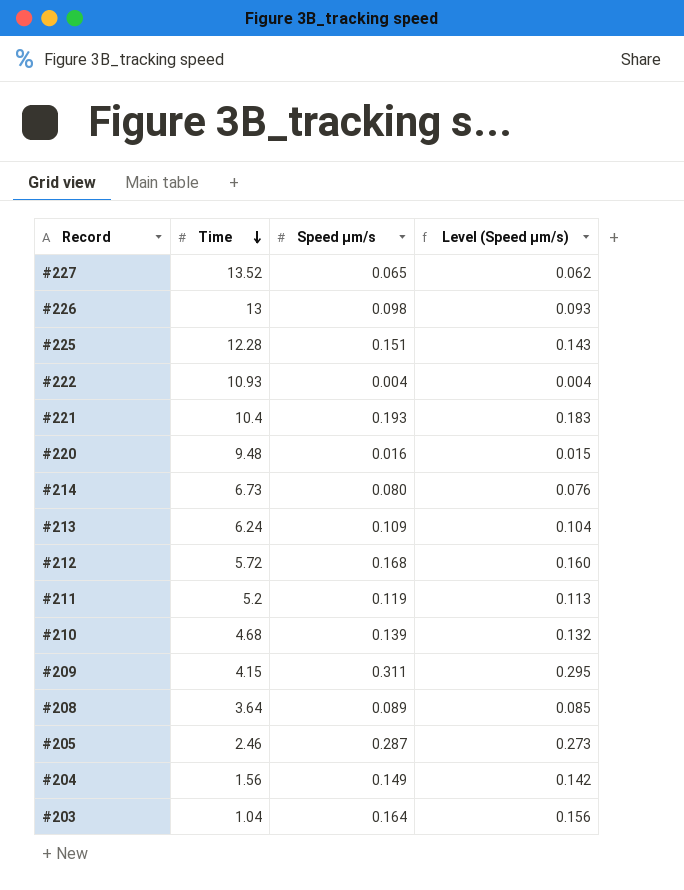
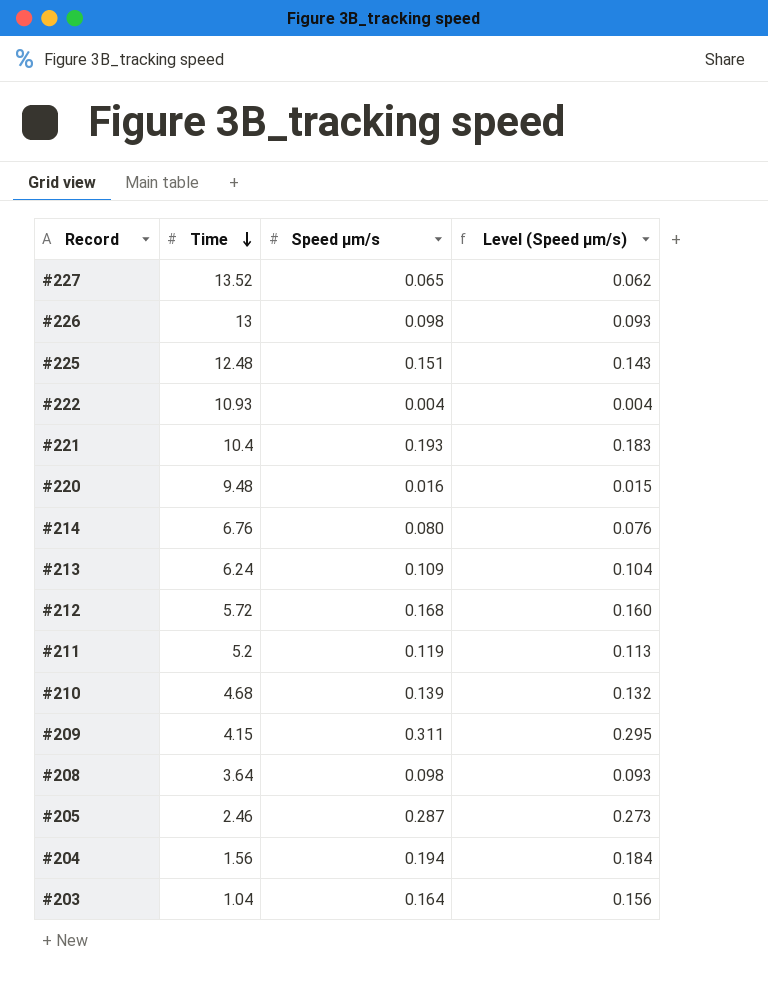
#225 | Time: 12.28 -> 12.48
#214 | Time: 6.73 -> 6.76
#208 | Speed µm/s: 0.089 -> 0.098
#208 | Level (Speed µm/s): 0.085 -> 0.093
#204 | Speed µm/s: 0.149 -> 0.194
#204 | Level (Speed µm/s): 0.142 -> 0.184

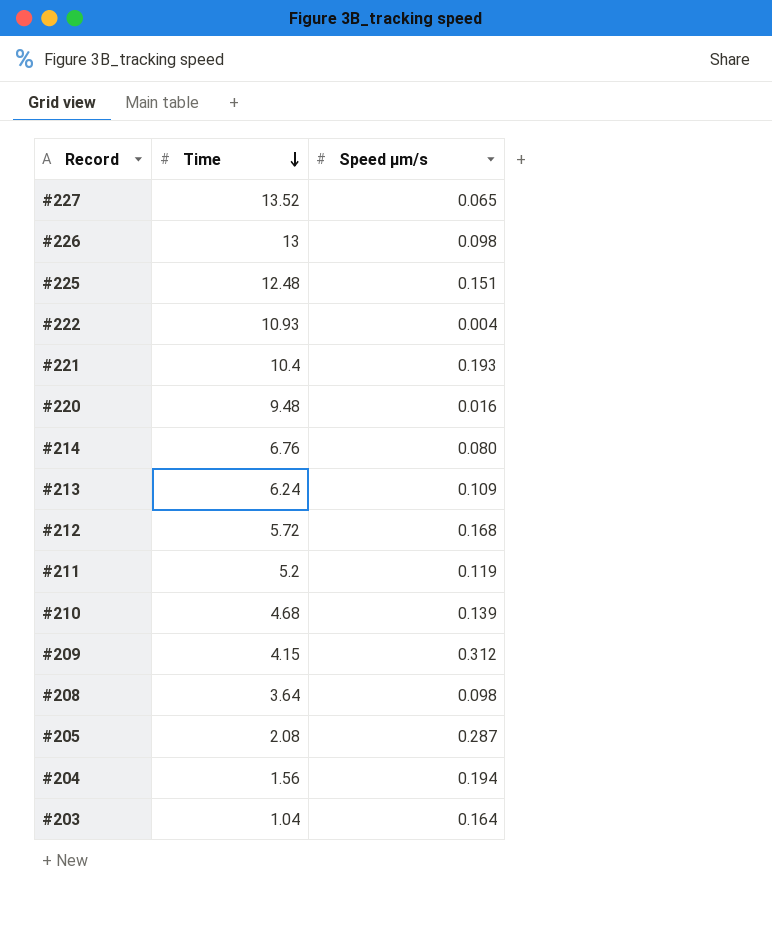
column Level (Speed µm/s) | formula: [Speed µm/s] * 0.95 -> none
#209 | Speed µm/s: 0.311 -> 0.312
#205 | Time: 2.46 -> 2.08

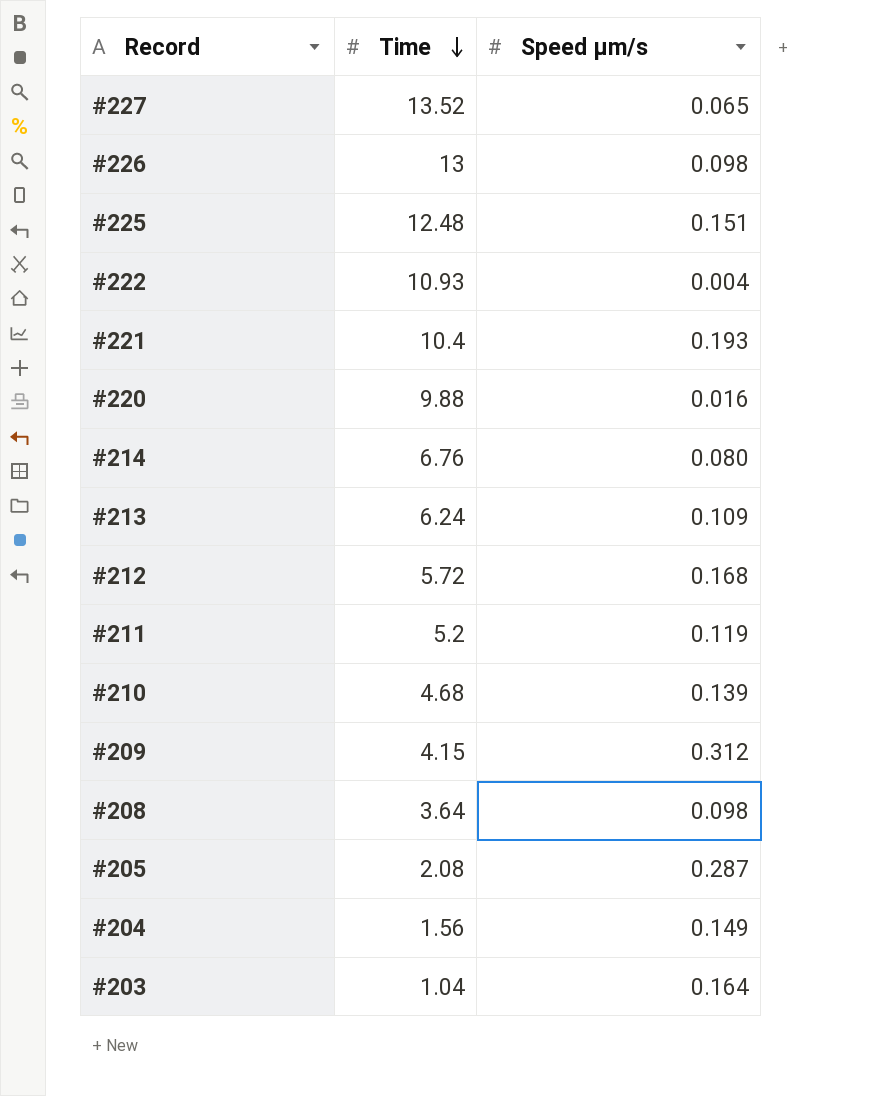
#220 | Time: 9.48 -> 9.88
#204 | Speed µm/s: 0.194 -> 0.149

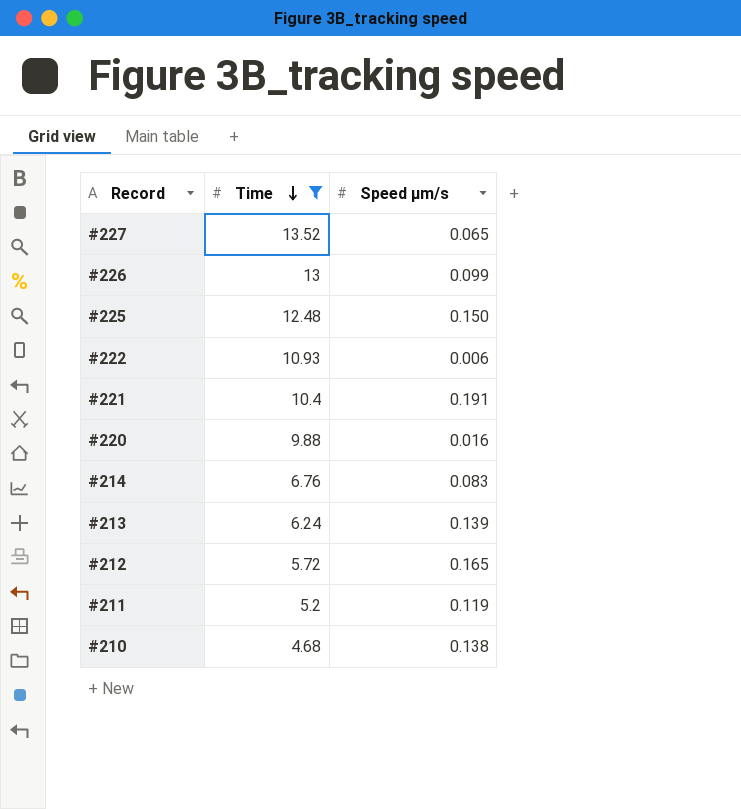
filter: none -> Time >= 4.68
#226 | Speed µm/s: 0.098 -> 0.099
#225 | Speed µm/s: 0.151 -> 0.150
#222 | Speed µm/s: 0.004 -> 0.006
#221 | Speed µm/s: 0.193 -> 0.191
#214 | Speed µm/s: 0.080 -> 0.083
#213 | Speed µm/s: 0.109 -> 0.139
#212 | Speed µm/s: 0.168 -> 0.165
#210 | Speed µm/s: 0.139 -> 0.138

